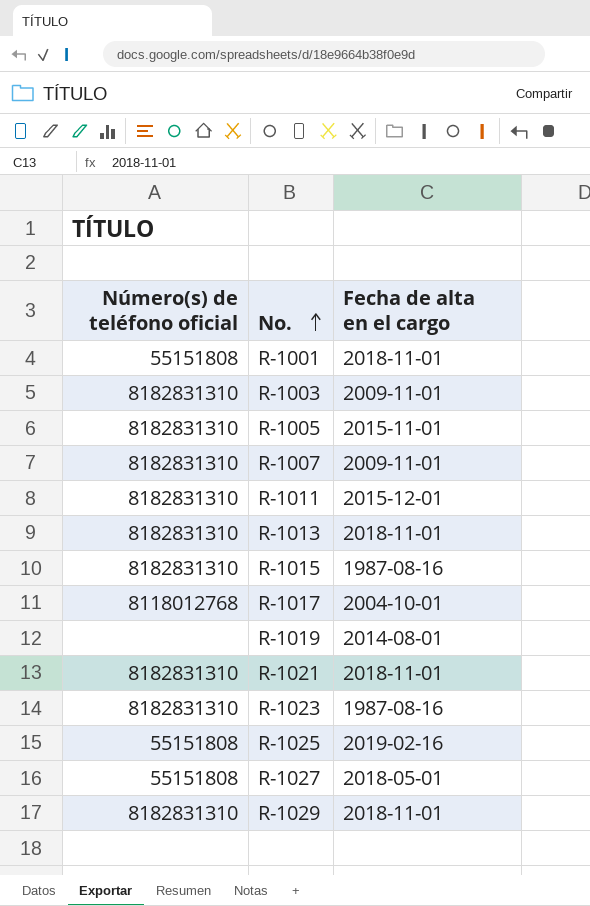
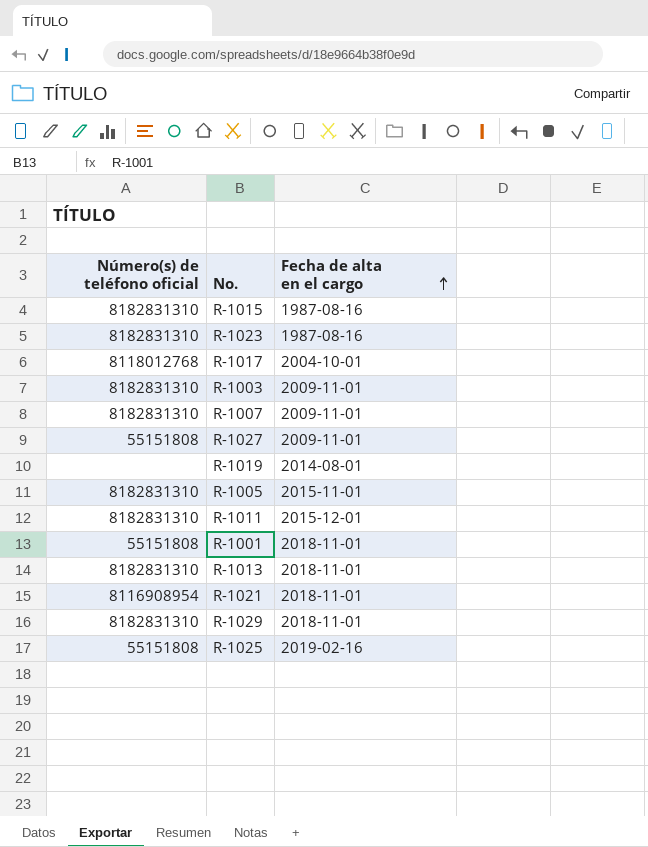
row order: No. ascending -> Fecha de alta en el cargo ascending
R-1027 | Fecha de alta en el cargo: 2018-05-01 -> 2009-11-01
R-1021 | Número(s) de teléfono oficial: 8182831310 -> 8116908954

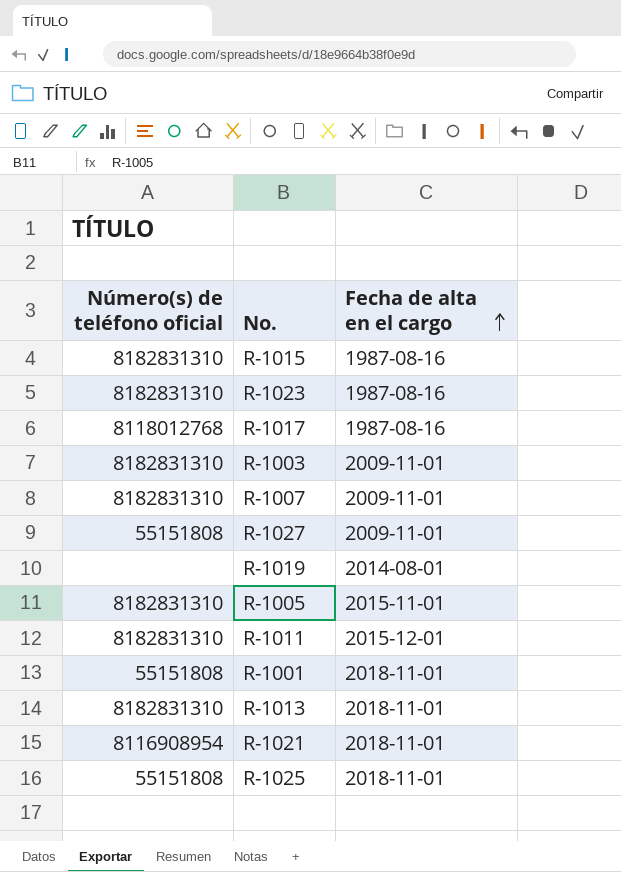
row R-1029: 8182831310 | 2018-11-01 -> none
R-1017 | Fecha de alta en el cargo: 2004-10-01 -> 1987-08-16
R-1025 | Fecha de alta en el cargo: 2019-02-16 -> 2018-11-01

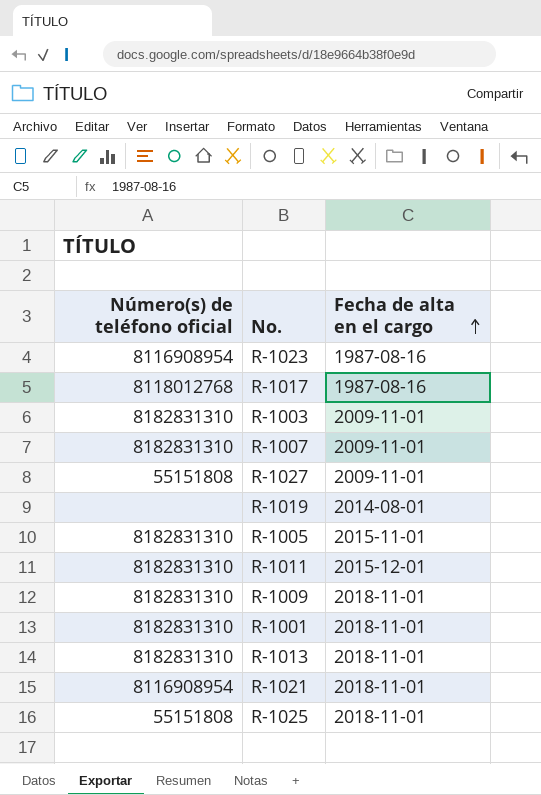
row R-1015: 8182831310 | 1987-08-16 -> none
R-1023 | Número(s) de teléfono oficial: 8182831310 -> 8116908954
row R-1009: none -> 8182831310 | 2018-11-01
R-1001 | Número(s) de teléfono oficial: 55151808 -> 8182831310

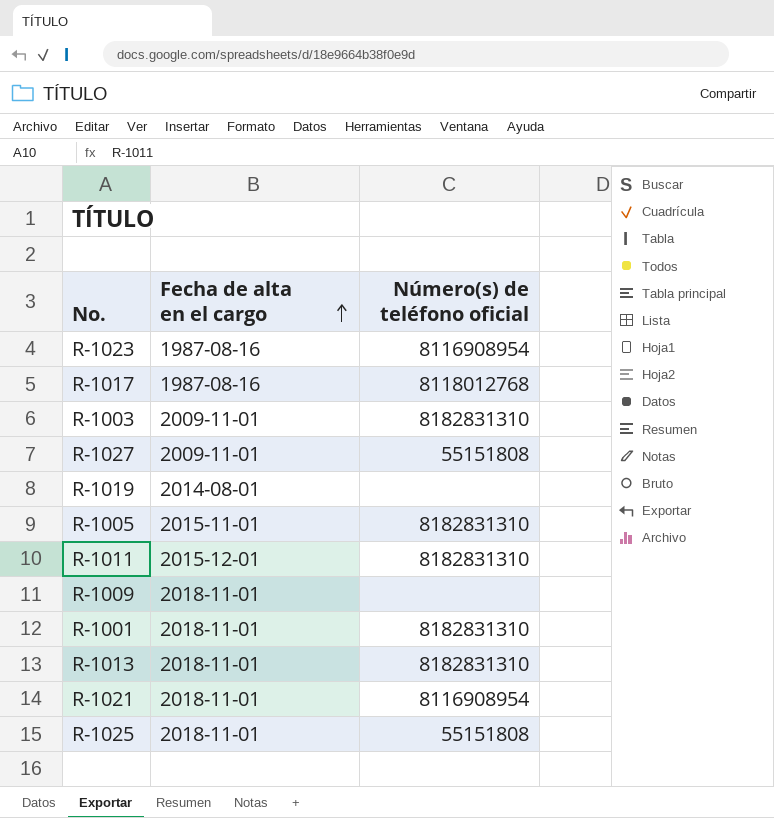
column Número(s) de teléfono oficial | position: 1 -> 3
row R-1007: 8182831310 | 2009-11-01 -> none
R-1009 | Número(s) de teléfono oficial: 8182831310 -> none

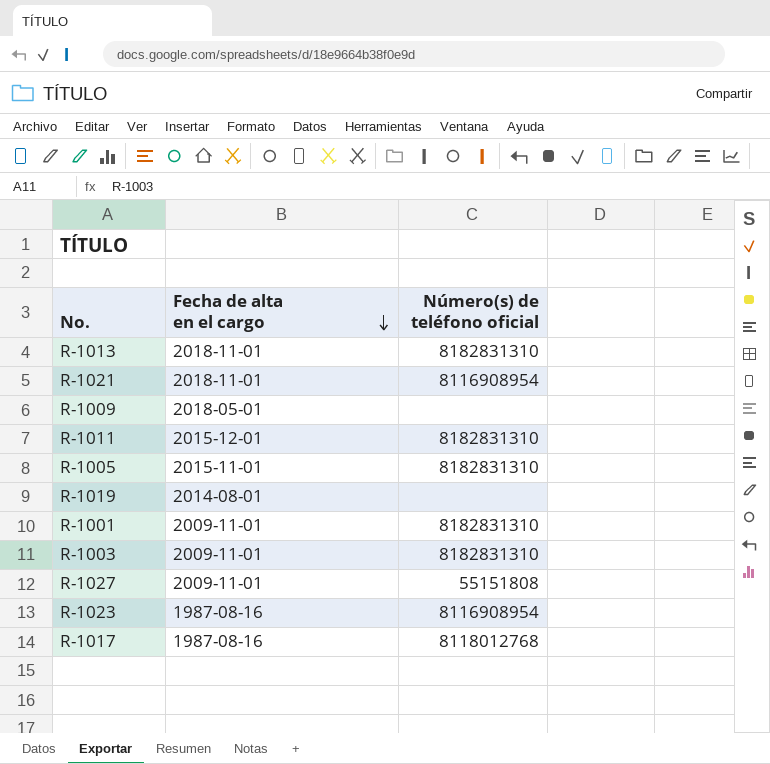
row order: Fecha de alta en el cargo ascending -> Fecha de alta en el cargo descending
row R-1025: 2018-11-01 | 55151808 -> none
R-1009 | Fecha de alta en el cargo: 2018-11-01 -> 2018-05-01
R-1001 | Fecha de alta en el cargo: 2018-11-01 -> 2009-11-01

